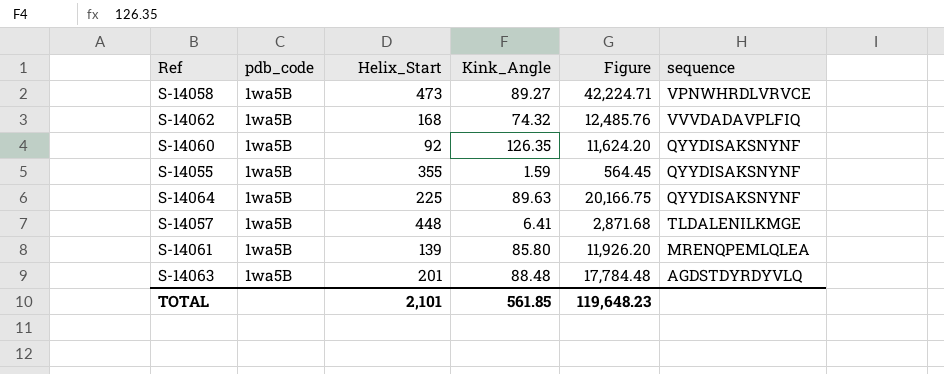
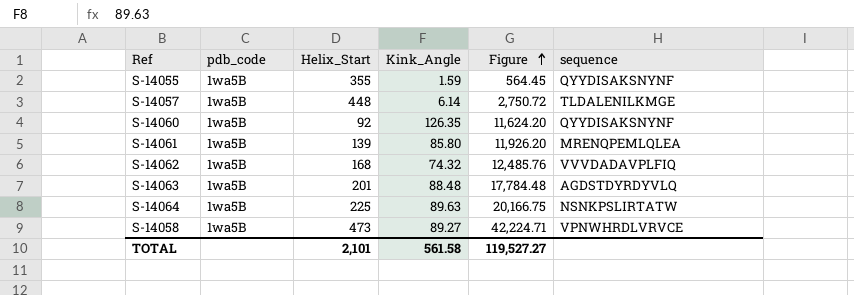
row order: none -> Figure ascending
S-14057 | Kink_Angle: 6.41 -> 6.14
S-14057 | Figure: 2,871.68 -> 2,750.72
S-14064 | sequence: QYYDISAKSNYNF -> NSNKPSLIRTATW
TOTAL | Kink_Angle: 561.85 -> 561.58
TOTAL | Figure: 119,648.23 -> 119,527.27

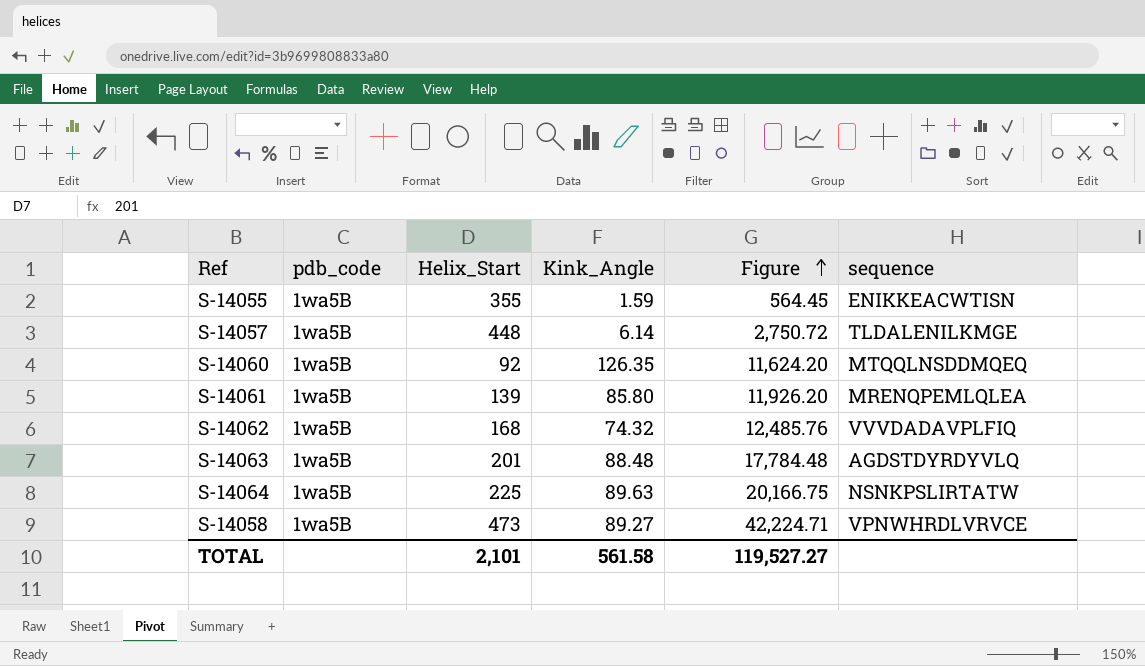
S-14055 | sequence: QYYDISAKSNYNF -> ENIKKEACWTISN
S-14060 | sequence: QYYDISAKSNYNF -> MTQQLNSDDMQEQ

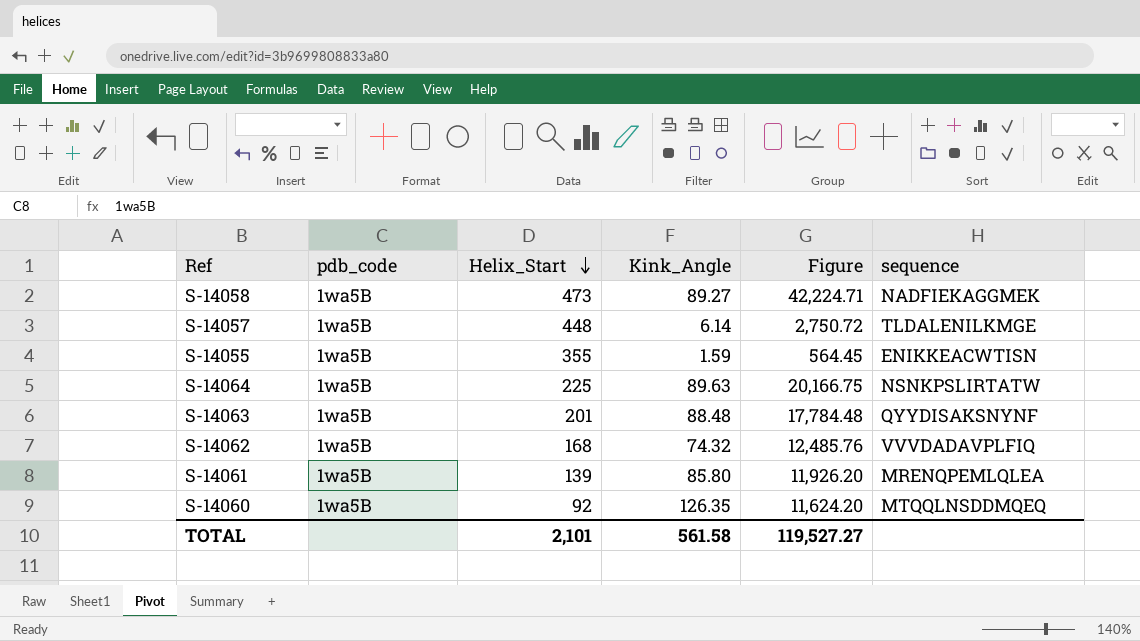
row order: Figure ascending -> Helix_Start descending
S-14058 | sequence: VPNWHRDLVRVCE -> NADFIEKAGGMEK
S-14063 | sequence: AGDSTDYRDYVLQ -> QYYDISAKSNYNF

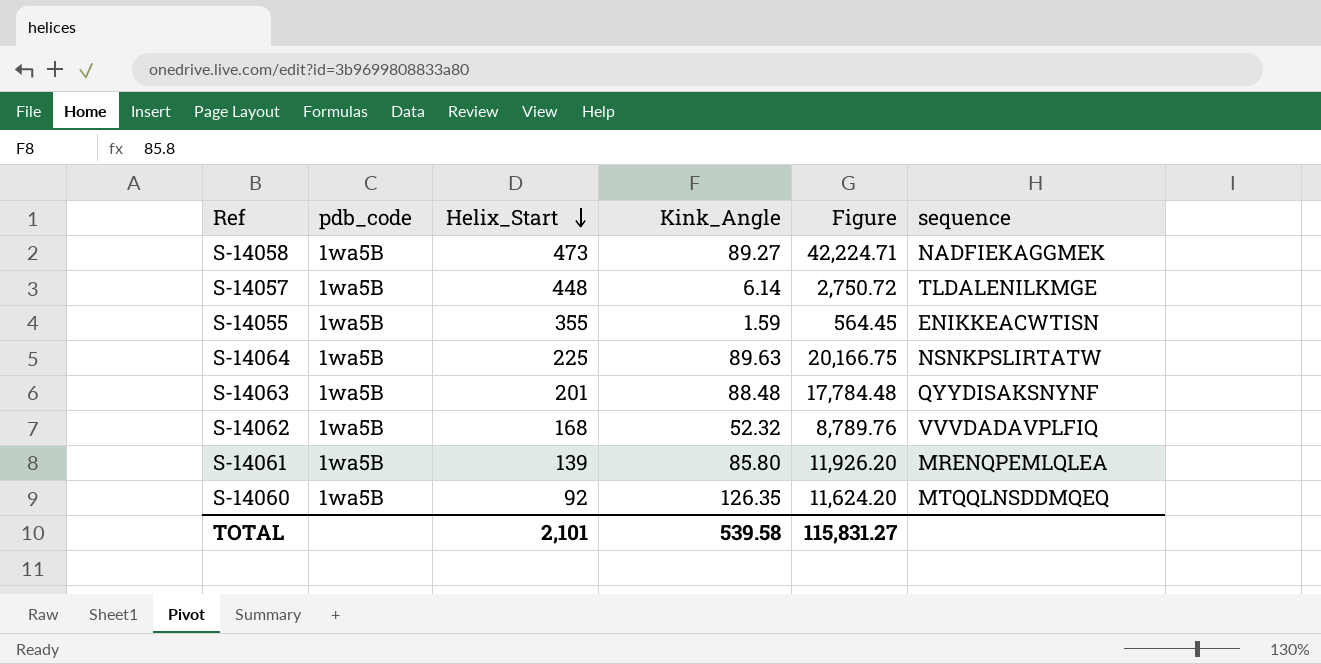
S-14062 | Kink_Angle: 74.32 -> 52.32
S-14062 | Figure: 12,485.76 -> 8,789.76
TOTAL | Kink_Angle: 561.58 -> 539.58
TOTAL | Figure: 119,527.27 -> 115,831.27

